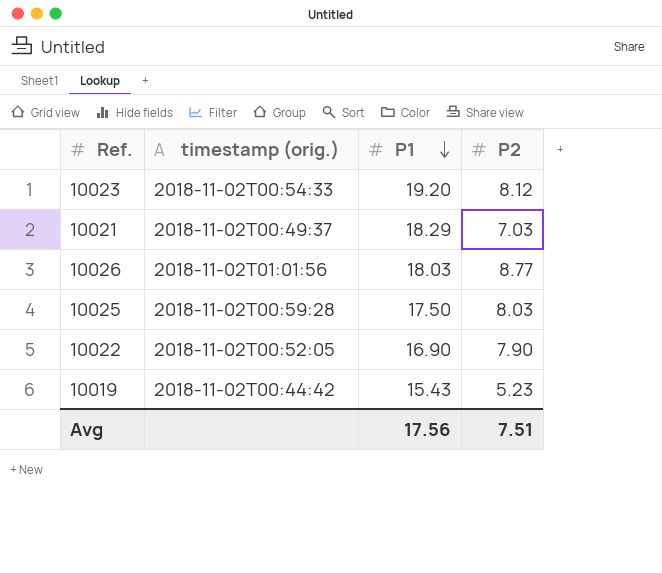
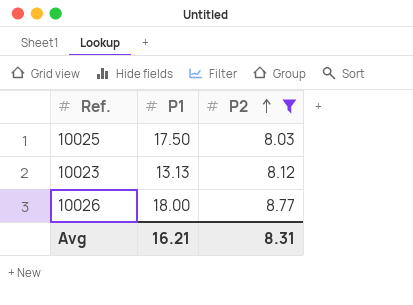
filter: none -> P2 >= 8.03
row order: P1 descending -> P2 ascending
column timestamp (orig.) | position: 2 -> none
10023 | P1: 19.20 -> 13.13
10026 | P1: 18.03 -> 18.00
Avg | P1: 17.56 -> 16.21
Avg | P2: 7.51 -> 8.31

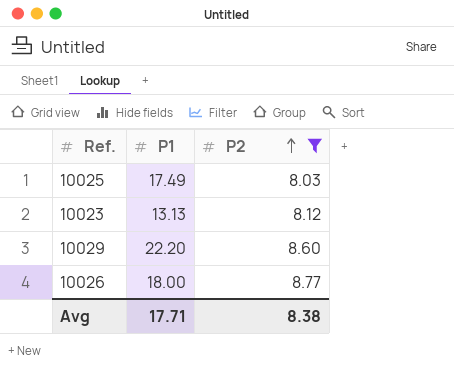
10025 | P1: 17.50 -> 17.49
row 10029: none -> 22.20 | 8.60
Avg | P1: 16.21 -> 17.71
Avg | P2: 8.31 -> 8.38

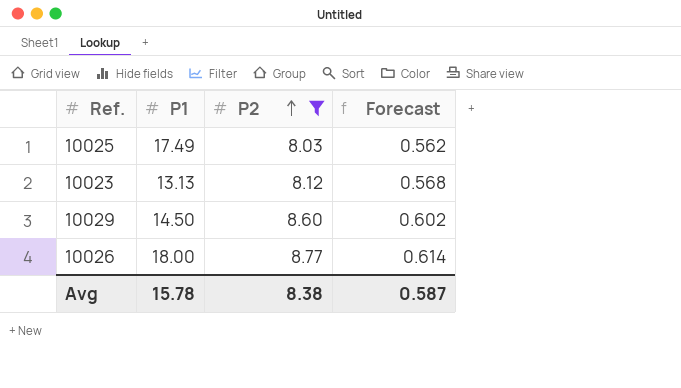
column Forecast | formula: none -> [P2] * 0.07
10029 | P1: 22.20 -> 14.50
Avg | P1: 17.71 -> 15.78

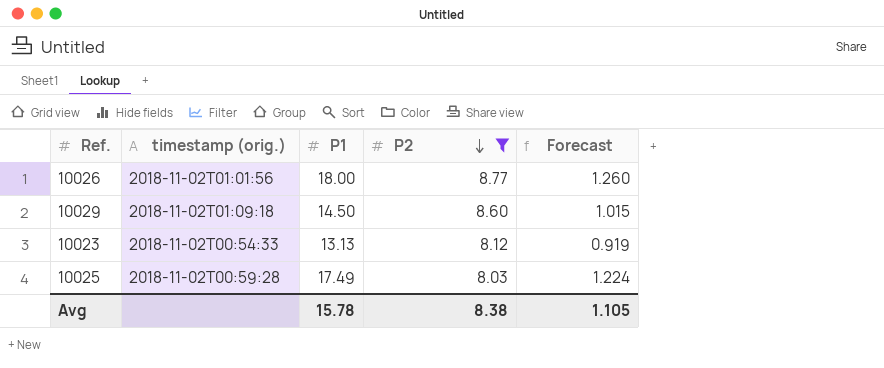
row order: P2 ascending -> P2 descending
column timestamp (orig.) | position: none -> 2
column Forecast | formula: [P2] * 0.07 -> [P1] * 0.07
Avg | Forecast: 0.587 -> 1.105

